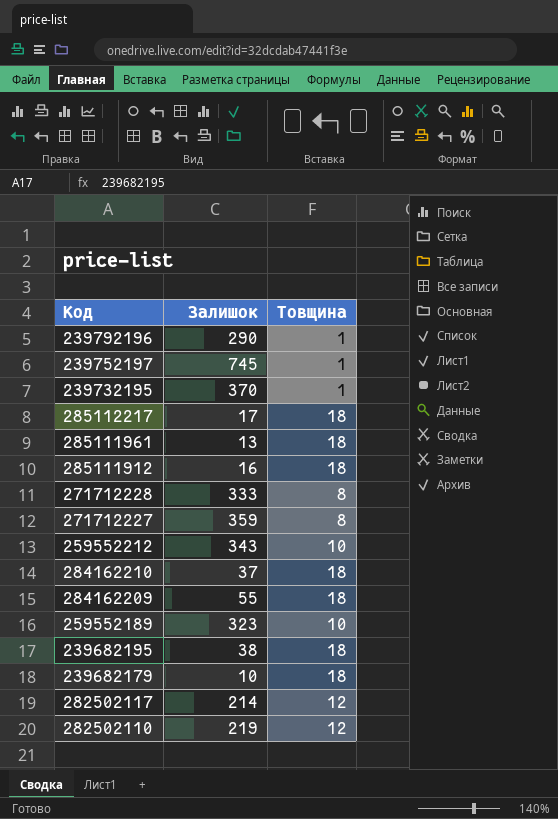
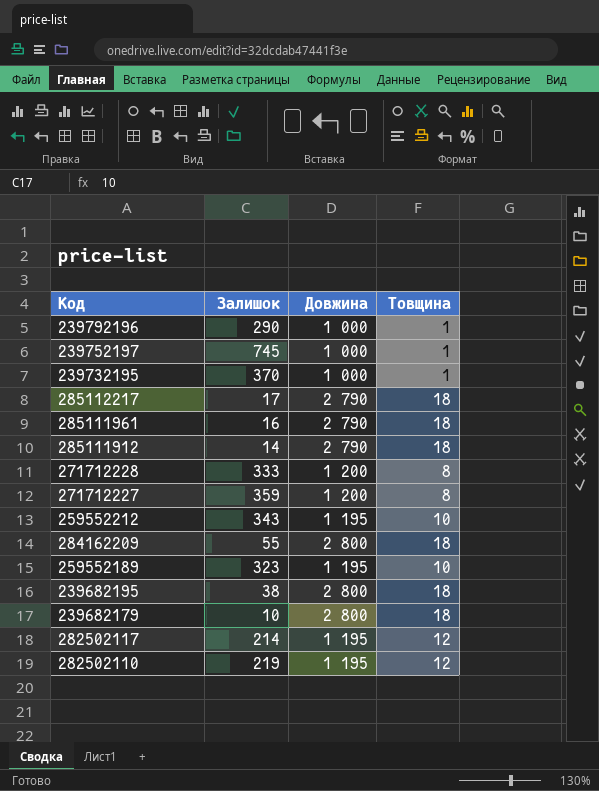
column Довжина | position: none -> 3
row 284162210: 37 | 18 -> none
285111961 | Залишок: 13 -> 16
285111912 | Залишок: 16 -> 14

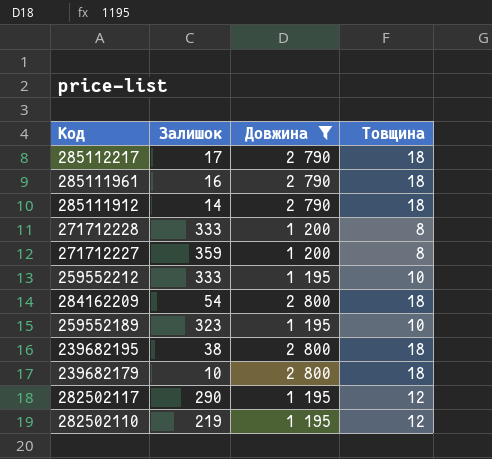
filter: none -> Довжина != 1 000
259552212 | Залишок: 343 -> 333
284162209 | Залишок: 55 -> 54
282502117 | Залишок: 214 -> 290

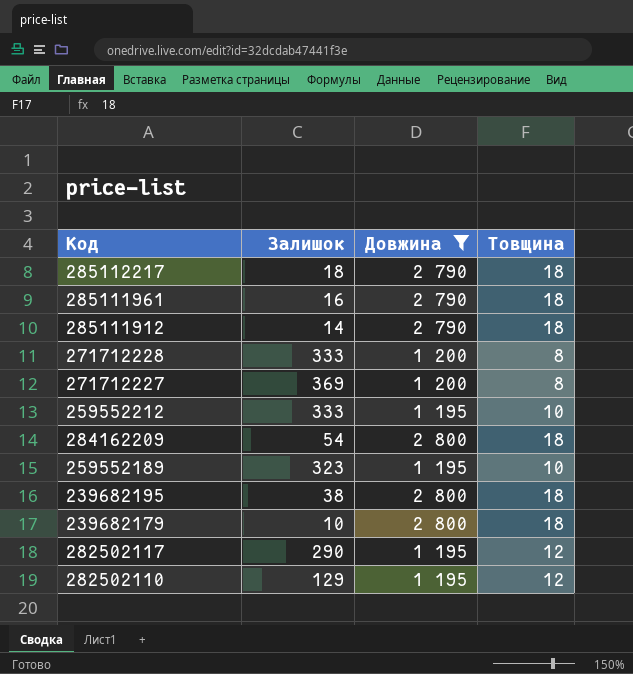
285112217 | Залишок: 17 -> 18
271712227 | Залишок: 359 -> 369
282502110 | Залишок: 219 -> 129

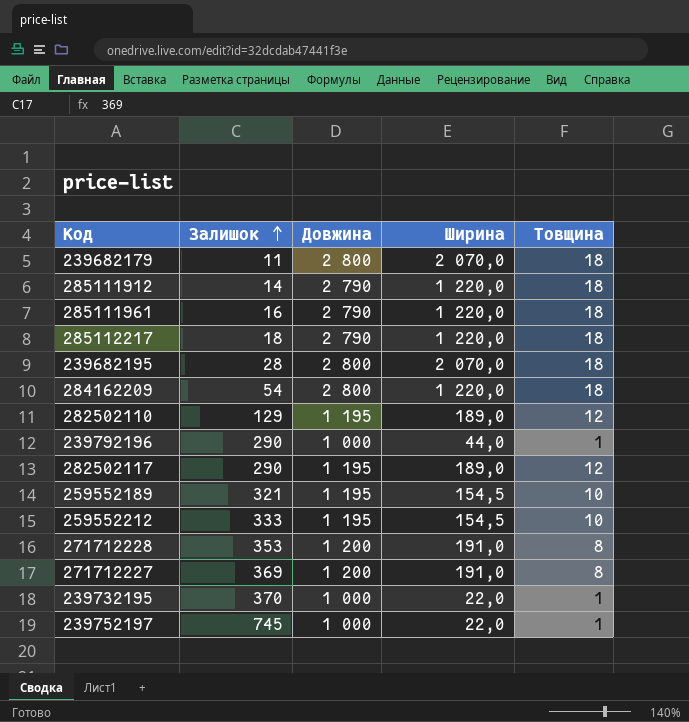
filter: Довжина != 1 000 -> none
row order: none -> Залишок ascending
column Ширина | position: none -> 4
239682179 | Залишок: 10 -> 11
239682195 | Залишок: 38 -> 28
259552189 | Залишок: 323 -> 321
271712228 | Залишок: 333 -> 353

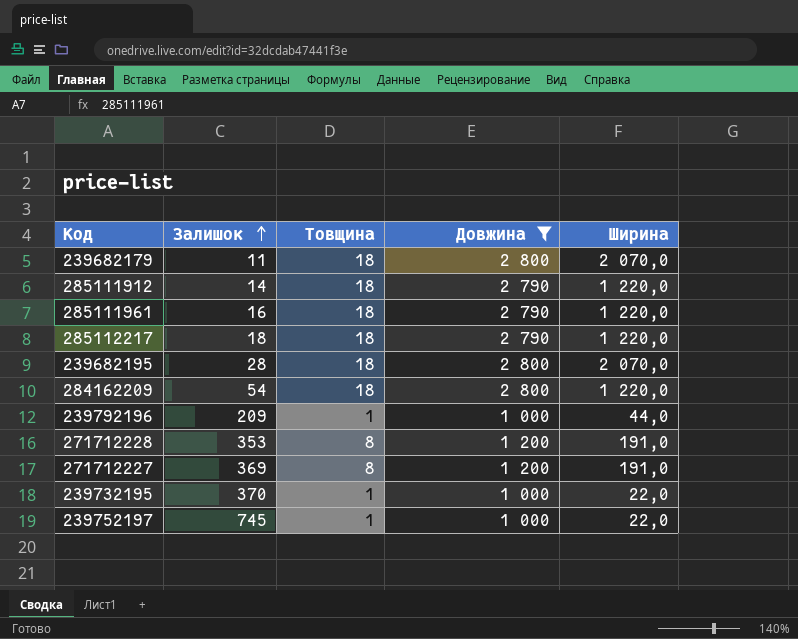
filter: none -> Довжина != 1 195
column Товщина | position: 5 -> 3
239792196 | Залишок: 290 -> 209

